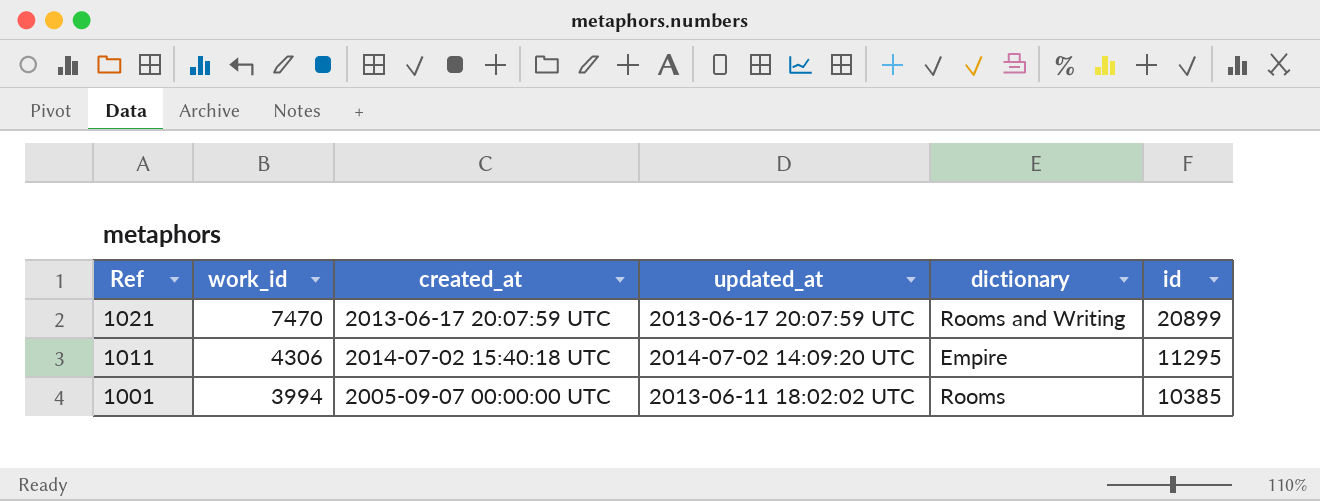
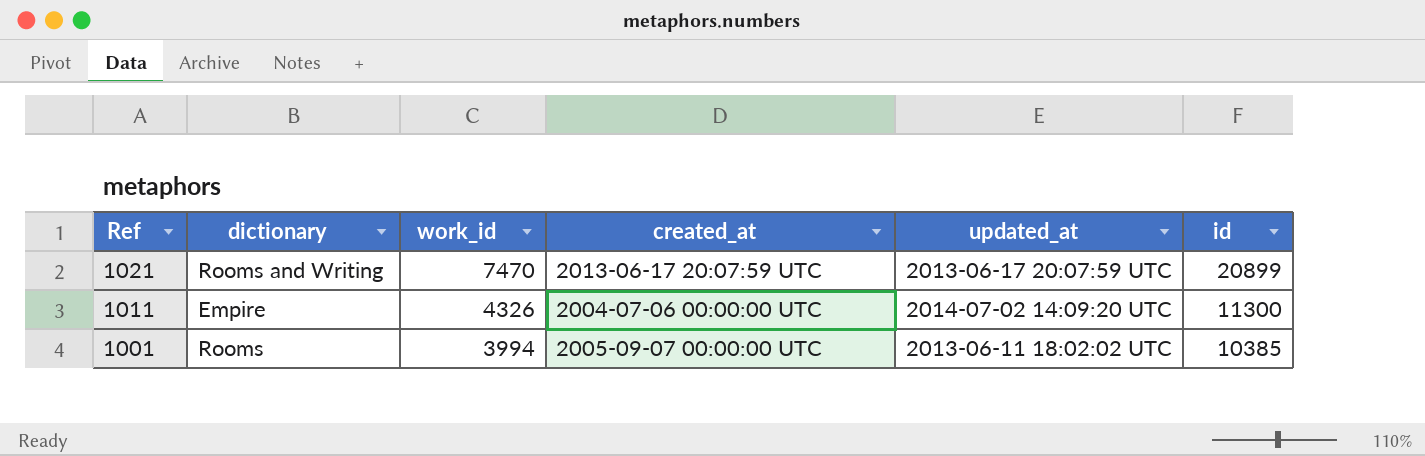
column dictionary | position: 5 -> 2
1011 | work_id: 4306 -> 4326
1011 | created_at: 2014-07-02 15:40:18 UTC -> 2004-07-06 00:00:00 UTC
1011 | id: 11295 -> 11300

